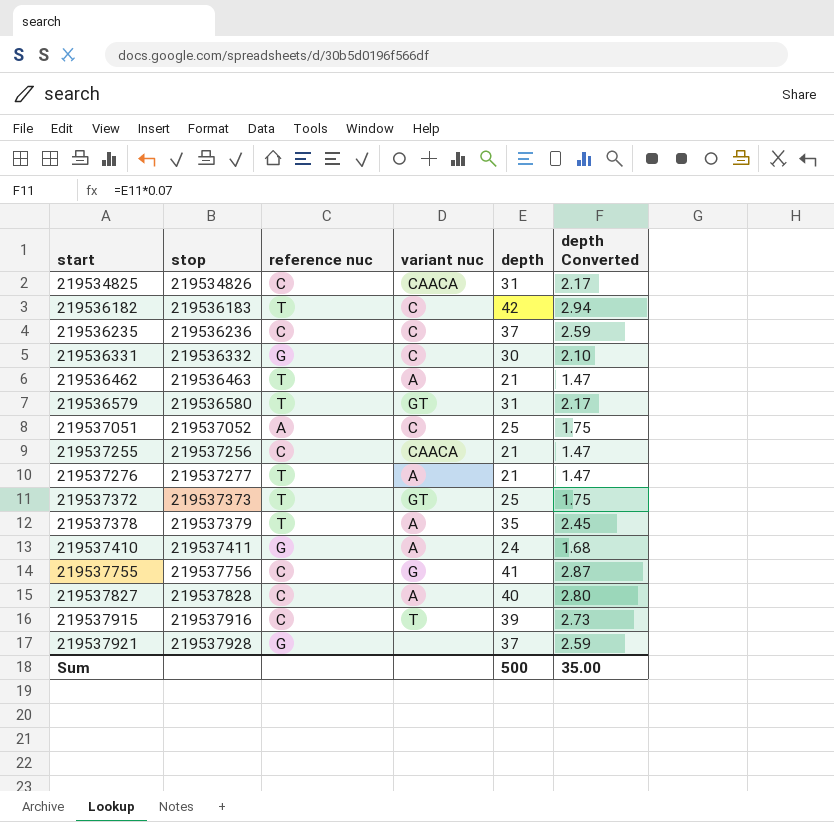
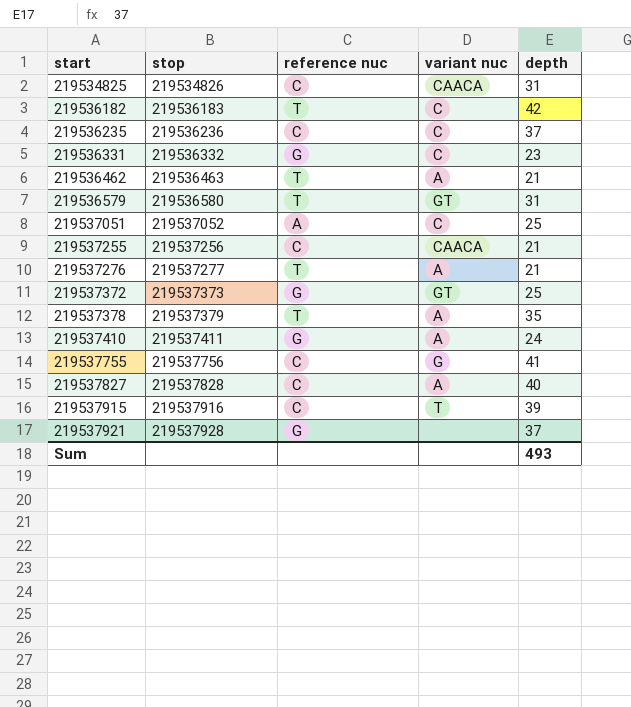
column depth Converted | formula: [depth] * 0.07 -> none
219536331 | depth: 30 -> 23
219537372 | reference nuc: T -> G
Sum | depth: 500 -> 493

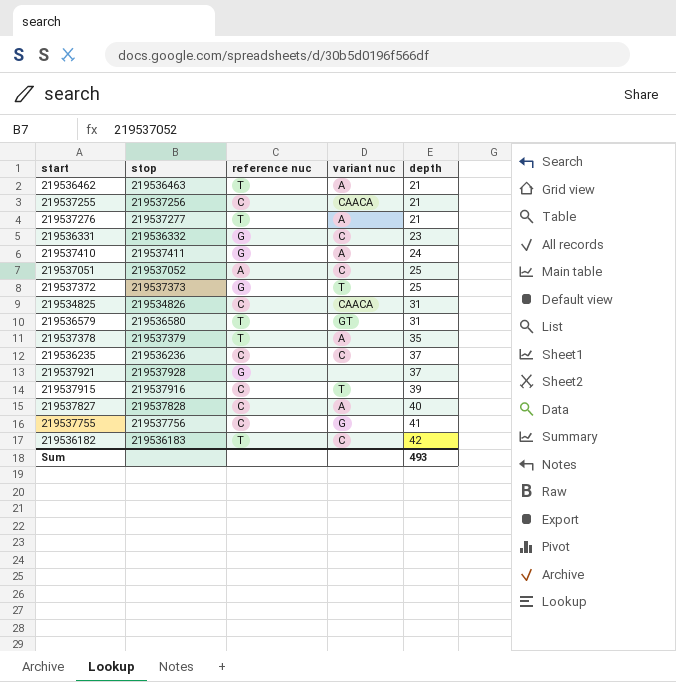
row order: start ascending -> depth ascending
219537372 | variant nuc: GT -> T

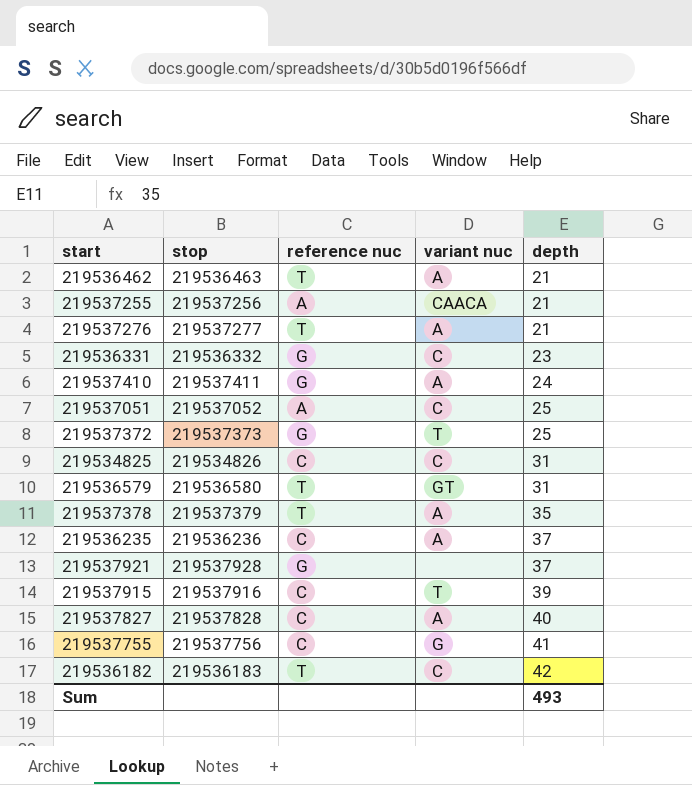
219537255 | reference nuc: C -> A
219534825 | variant nuc: CAACA -> C
219536235 | variant nuc: C -> A

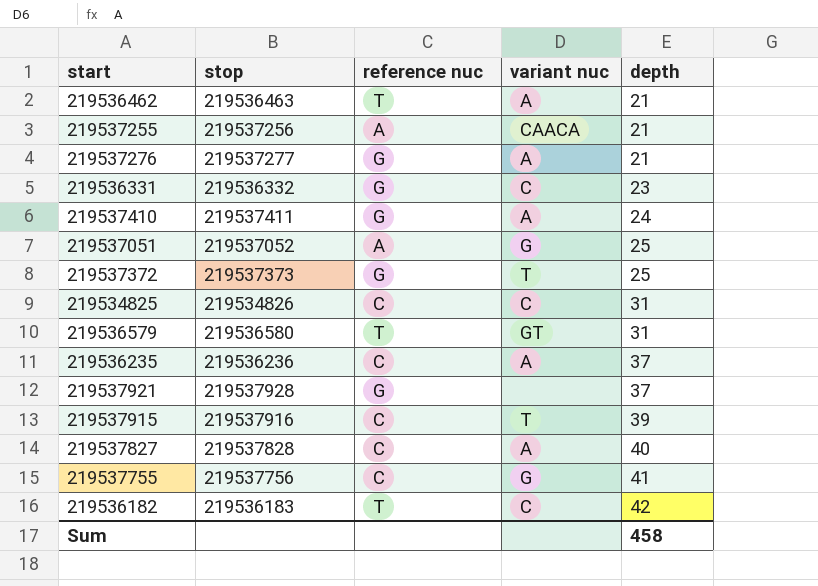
row 219537378: 219537379 | T | A | 35 -> none
219537276 | reference nuc: T -> G
219537051 | variant nuc: C -> G
Sum | depth: 493 -> 458

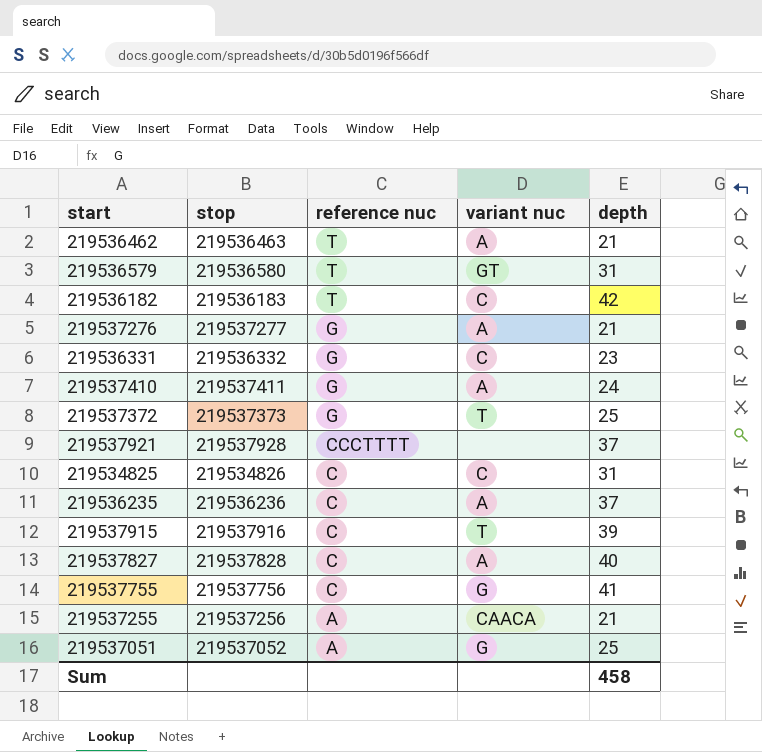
row order: depth ascending -> reference nuc descending
219537921 | reference nuc: G -> CCCTTTT

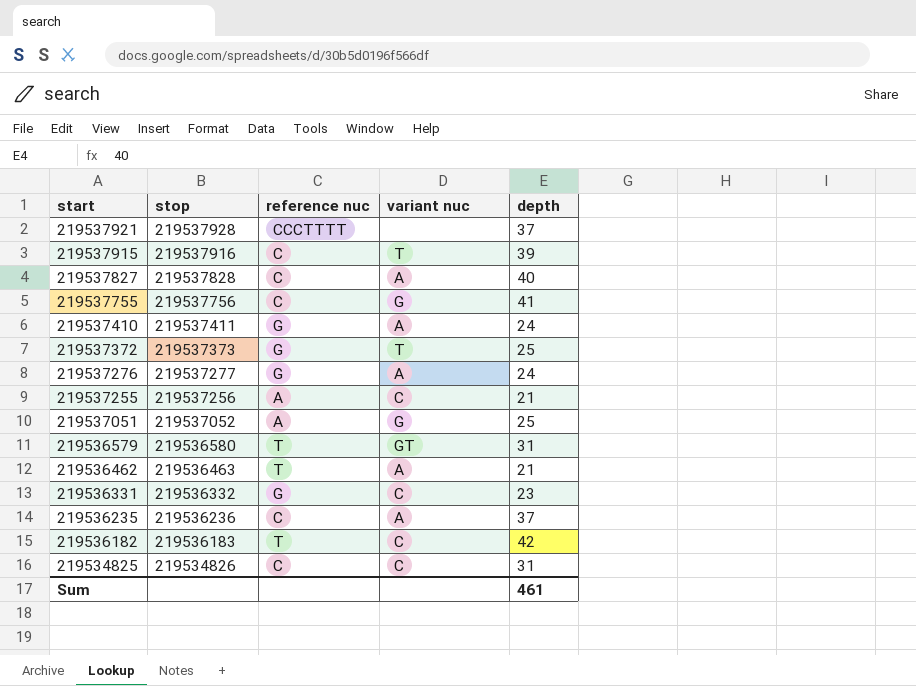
row order: reference nuc descending -> start descending
219537276 | depth: 21 -> 24
219537255 | variant nuc: CAACA -> C
Sum | depth: 458 -> 461

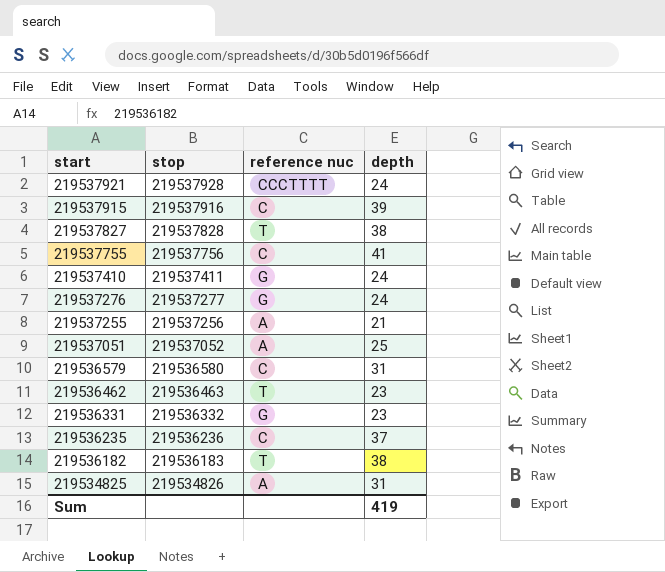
column variant nuc | position: 4 -> none
row 219537372: 219537373 | G | T | 25 -> none
219537921 | depth: 37 -> 24
219537827 | reference nuc: C -> T
219537827 | depth: 40 -> 38
219536579 | reference nuc: T -> C
219536462 | depth: 21 -> 23
219536182 | depth: 42 -> 38
219534825 | reference nuc: C -> A
Sum | depth: 461 -> 419

